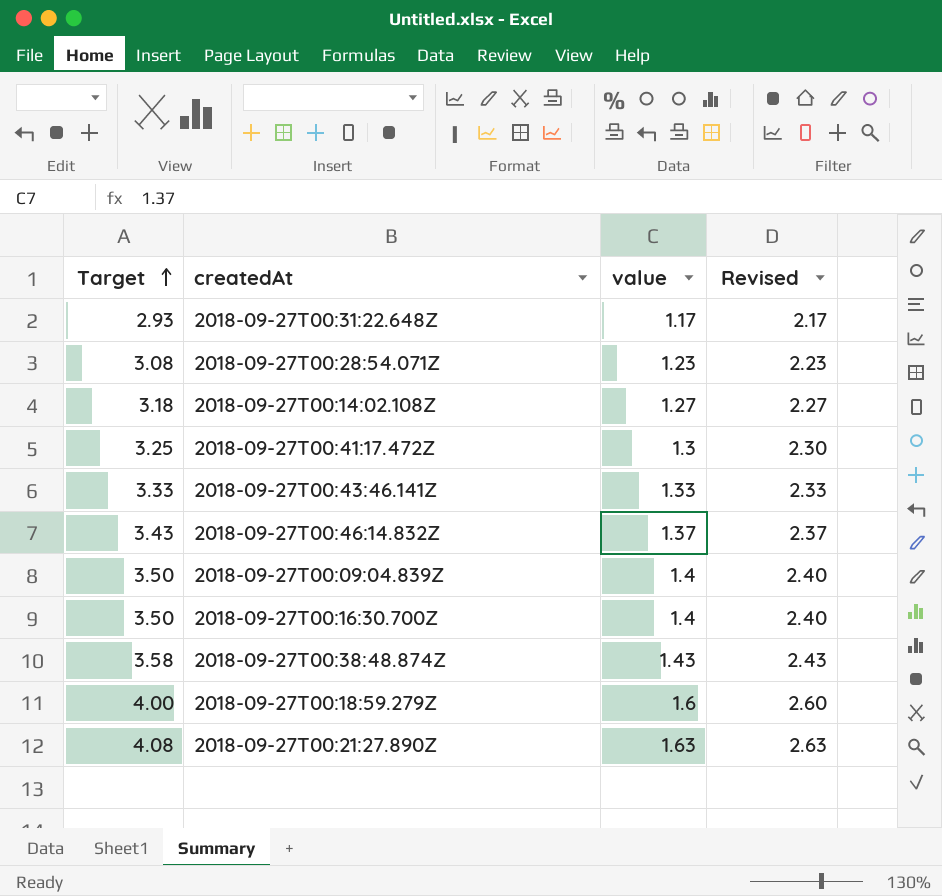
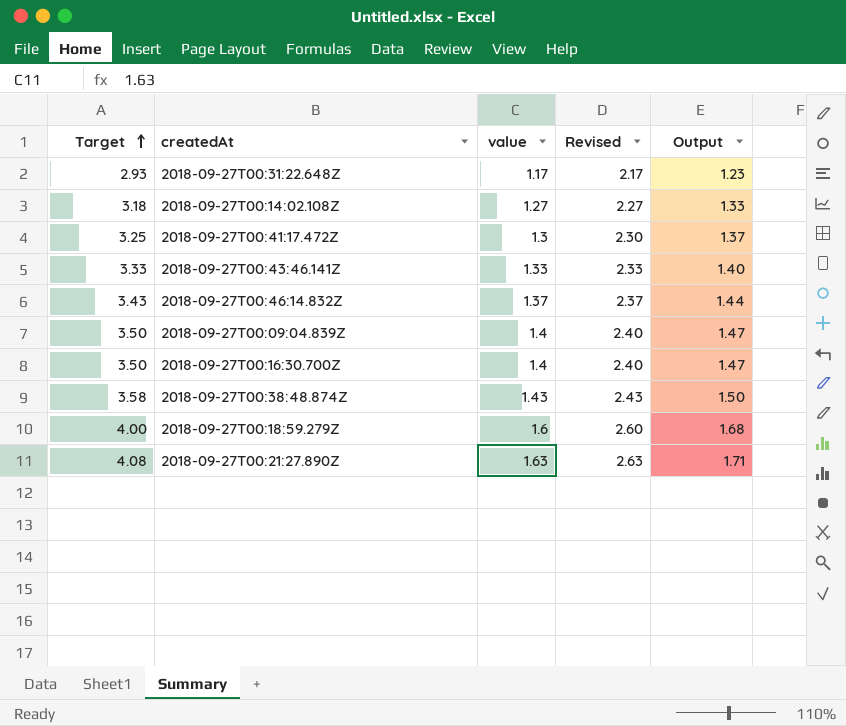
column Output | formula: none -> [value] * 1.05
row 2018-09-27T00:28:54.071Z: 3.08 | 1.23 | 2.23 -> none

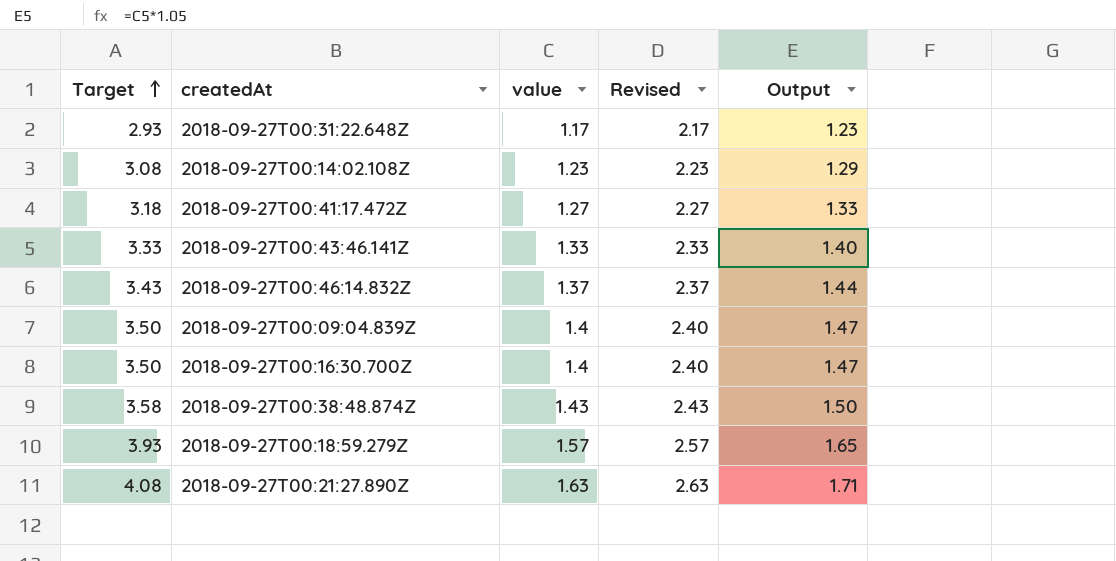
2018-09-27T00:14:02.108Z | Target: 3.18 -> 3.08
2018-09-27T00:14:02.108Z | value: 1.27 -> 1.23
2018-09-27T00:14:02.108Z | Revised: 2.27 -> 2.23
2018-09-27T00:14:02.108Z | Output: 1.33 -> 1.29
2018-09-27T00:41:17.472Z | Target: 3.25 -> 3.18
2018-09-27T00:41:17.472Z | value: 1.3 -> 1.27
2018-09-27T00:41:17.472Z | Revised: 2.30 -> 2.27
2018-09-27T00:41:17.472Z | Output: 1.37 -> 1.33
2018-09-27T00:18:59.279Z | Target: 4.00 -> 3.93
2018-09-27T00:18:59.279Z | value: 1.6 -> 1.57
2018-09-27T00:18:59.279Z | Revised: 2.60 -> 2.57
2018-09-27T00:18:59.279Z | Output: 1.68 -> 1.65

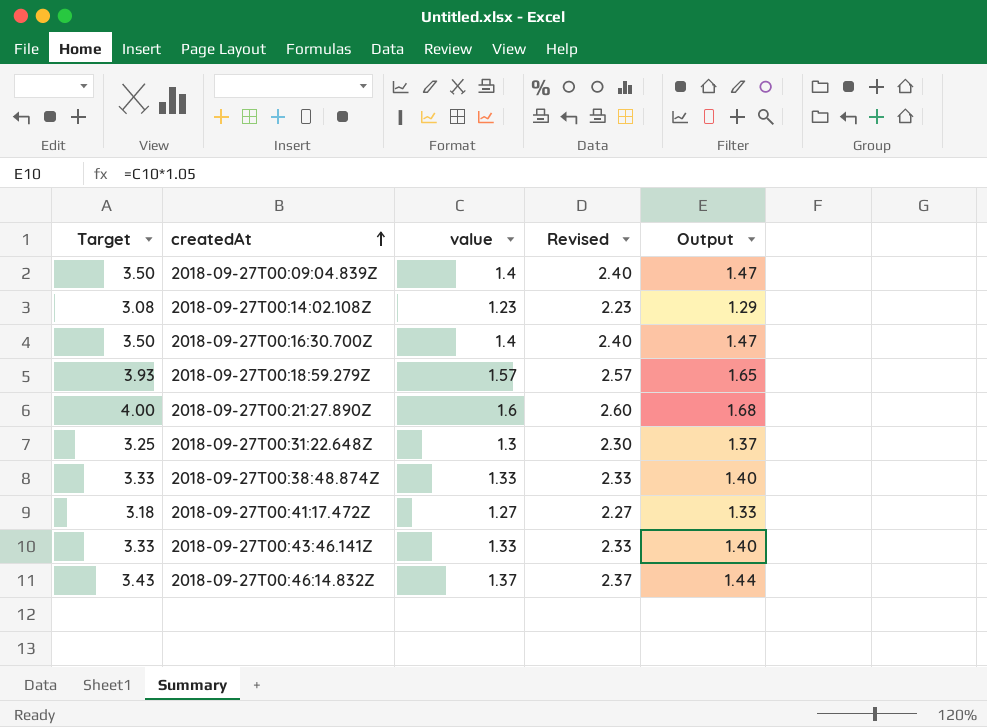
row order: Target ascending -> createdAt ascending
2018-09-27T00:21:27.890Z | Target: 4.08 -> 4.00
2018-09-27T00:21:27.890Z | value: 1.63 -> 1.6
2018-09-27T00:21:27.890Z | Revised: 2.63 -> 2.60
2018-09-27T00:21:27.890Z | Output: 1.71 -> 1.68
2018-09-27T00:31:22.648Z | Target: 2.93 -> 3.25
2018-09-27T00:31:22.648Z | value: 1.17 -> 1.3
2018-09-27T00:31:22.648Z | Revised: 2.17 -> 2.30
2018-09-27T00:31:22.648Z | Output: 1.23 -> 1.37
2018-09-27T00:38:48.874Z | Target: 3.58 -> 3.33
2018-09-27T00:38:48.874Z | value: 1.43 -> 1.33
2018-09-27T00:38:48.874Z | Revised: 2.43 -> 2.33
2018-09-27T00:38:48.874Z | Output: 1.50 -> 1.40

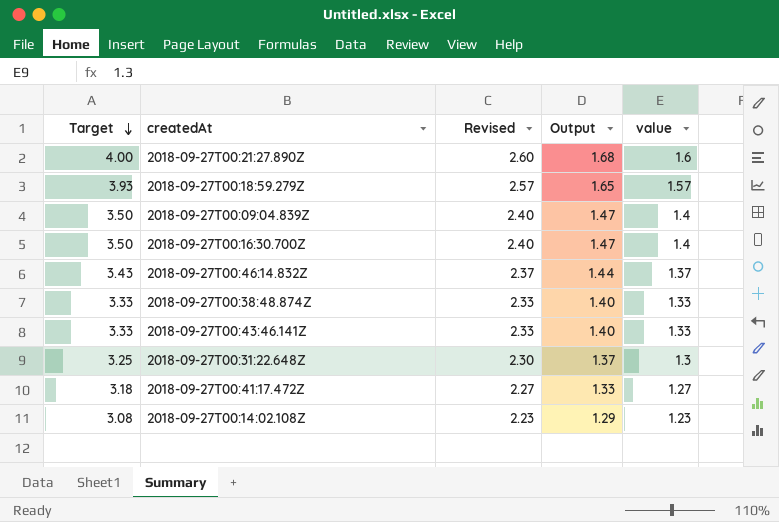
row order: createdAt ascending -> Target descending
column value | position: 3 -> 5

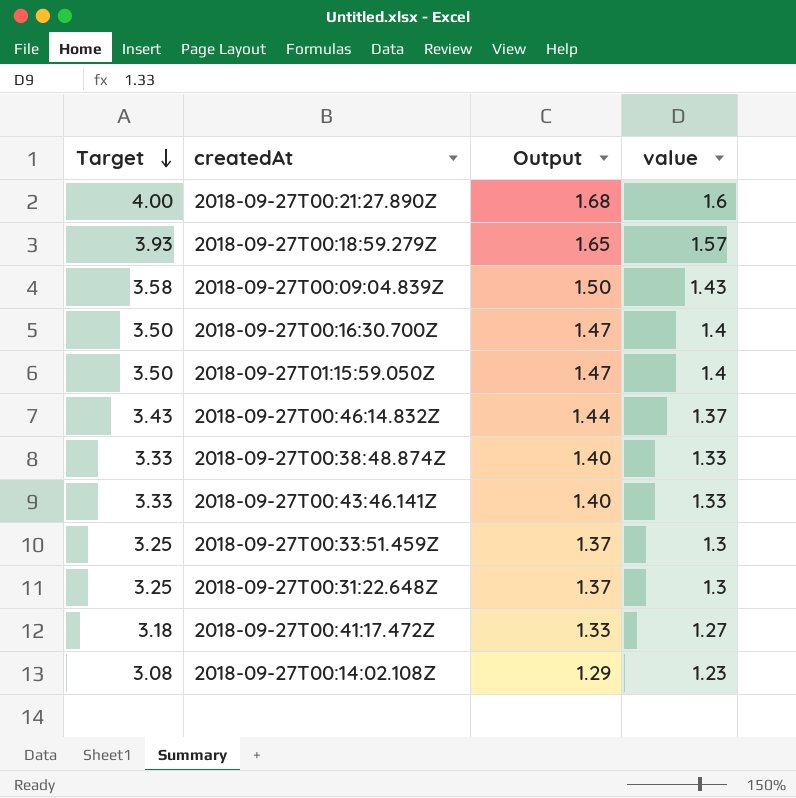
column Revised | formula: [value] + 1 -> none
2018-09-27T00:09:04.839Z | Target: 3.50 -> 3.58
2018-09-27T00:09:04.839Z | Output: 1.47 -> 1.50
2018-09-27T00:09:04.839Z | value: 1.4 -> 1.43
row 2018-09-27T01:15:59.050Z: none -> 3.50 | 1.47 | 1.4
row 2018-09-27T00:33:51.459Z: none -> 3.25 | 1.37 | 1.3

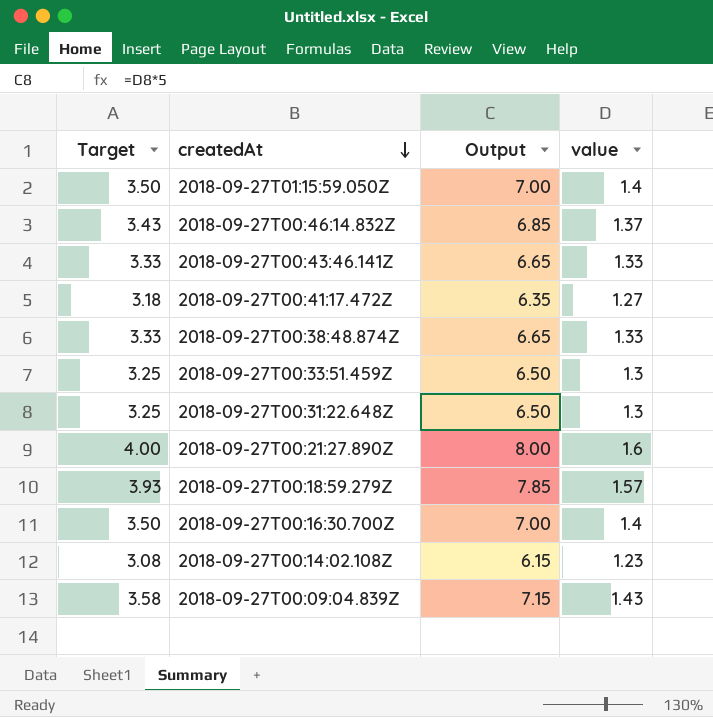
row order: Target descending -> createdAt descending
column Output | formula: [value] * 1.05 -> [value] * 5

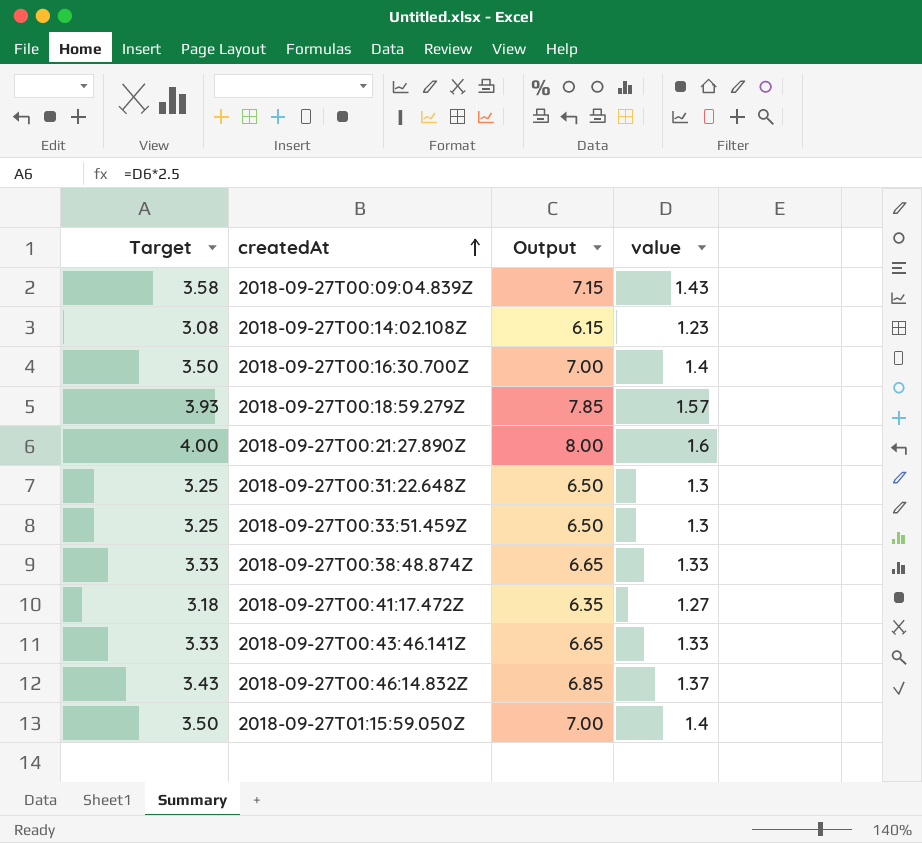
row order: createdAt descending -> createdAt ascending

